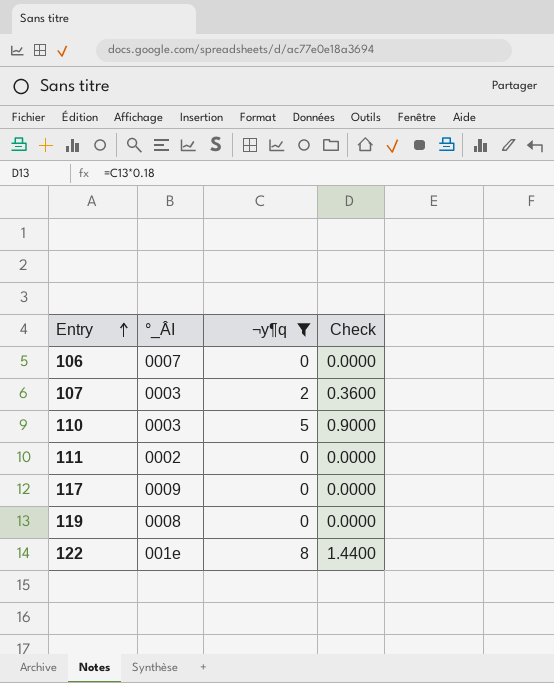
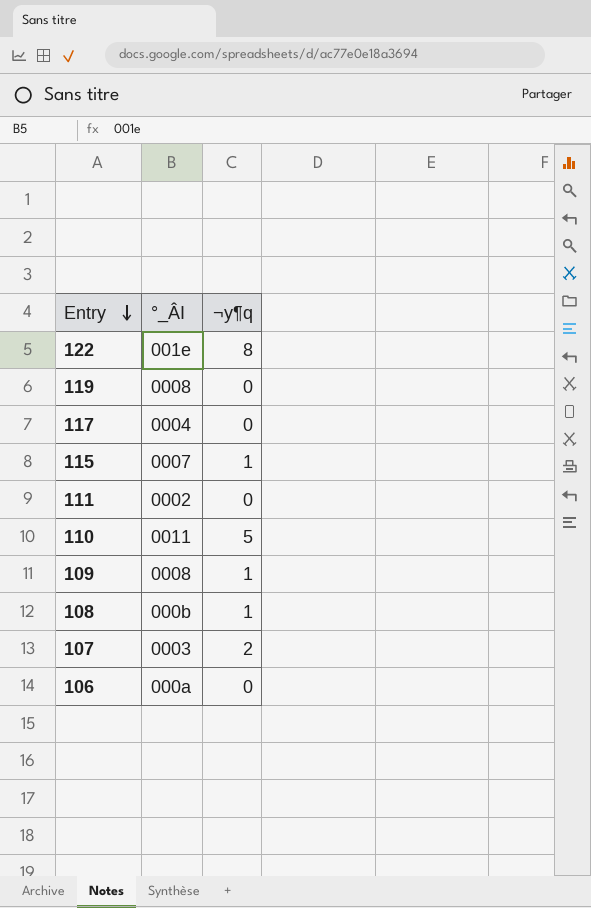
filter: ¬y¶q != 1 -> none
row order: Entry ascending -> Entry descending
column Check | formula: [¬y¶q] * 0.18 -> none
117 | °_ÂI: 0009 -> 0004
110 | °_ÂI: 0003 -> 0011
106 | °_ÂI: 0007 -> 000a

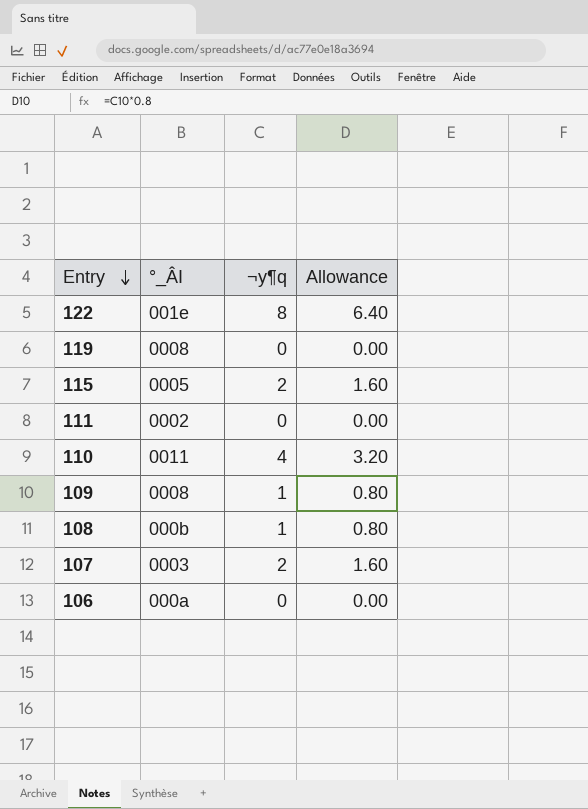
column Allowance | formula: none -> [¬y¶q] * 0.8
row 117: 0004 | 0 -> none
115 | °_ÂI: 0007 -> 0005
115 | ¬y¶q: 1 -> 2
110 | ¬y¶q: 5 -> 4

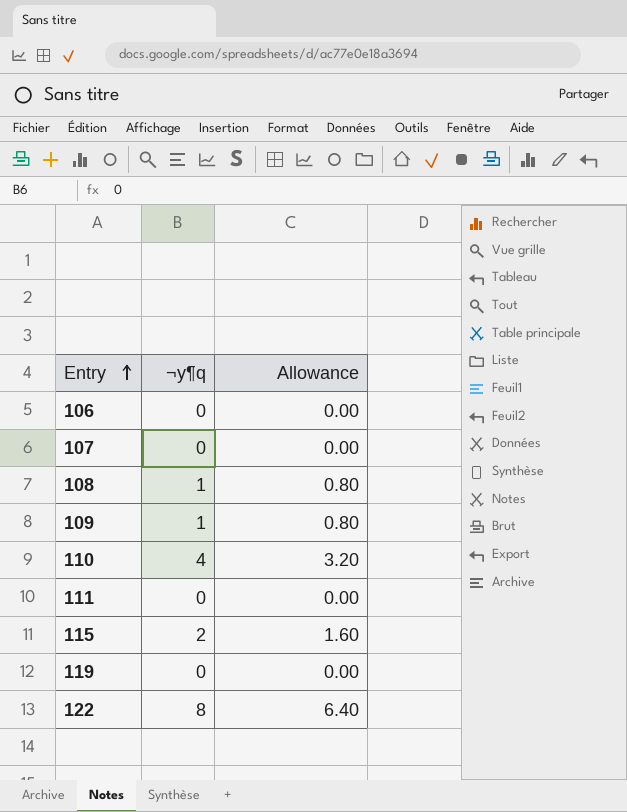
row order: Entry descending -> Entry ascending
column °_ÂI | position: 2 -> none
107 | ¬y¶q: 2 -> 0
107 | Allowance: 1.60 -> 0.00

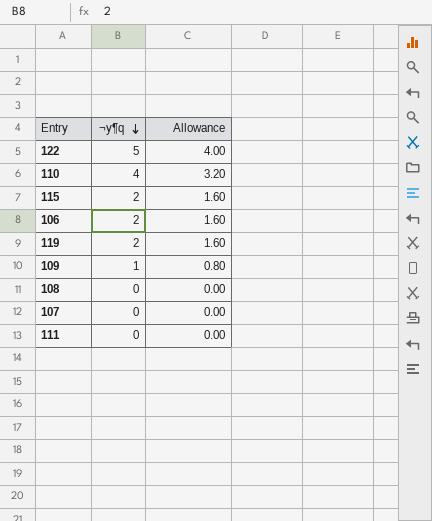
row order: Entry ascending -> ¬y¶q descending
122 | ¬y¶q: 8 -> 5
122 | Allowance: 6.40 -> 4.00
106 | ¬y¶q: 0 -> 2
106 | Allowance: 0.00 -> 1.60
119 | ¬y¶q: 0 -> 2
119 | Allowance: 0.00 -> 1.60
108 | ¬y¶q: 1 -> 0
108 | Allowance: 0.80 -> 0.00

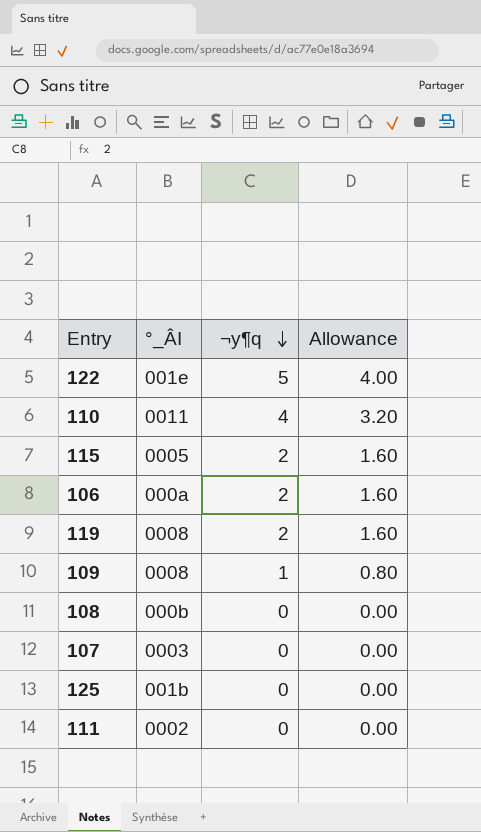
column °_ÂI | position: none -> 2
row 125: none -> 001b | 0 | 0.00

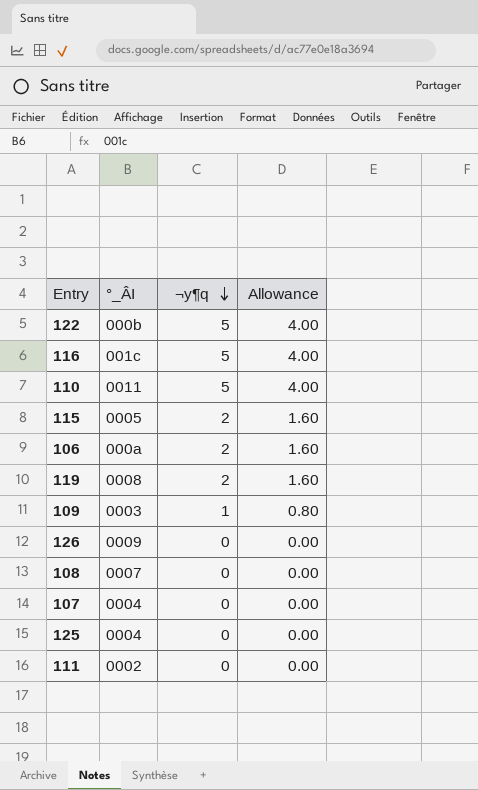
122 | °_ÂI: 001e -> 000b
row 116: none -> 001c | 5 | 4.00
110 | ¬y¶q: 4 -> 5
110 | Allowance: 3.20 -> 4.00
109 | °_ÂI: 0008 -> 0003
row 126: none -> 0009 | 0 | 0.00
108 | °_ÂI: 000b -> 0007
107 | °_ÂI: 0003 -> 0004
125 | °_ÂI: 001b -> 0004

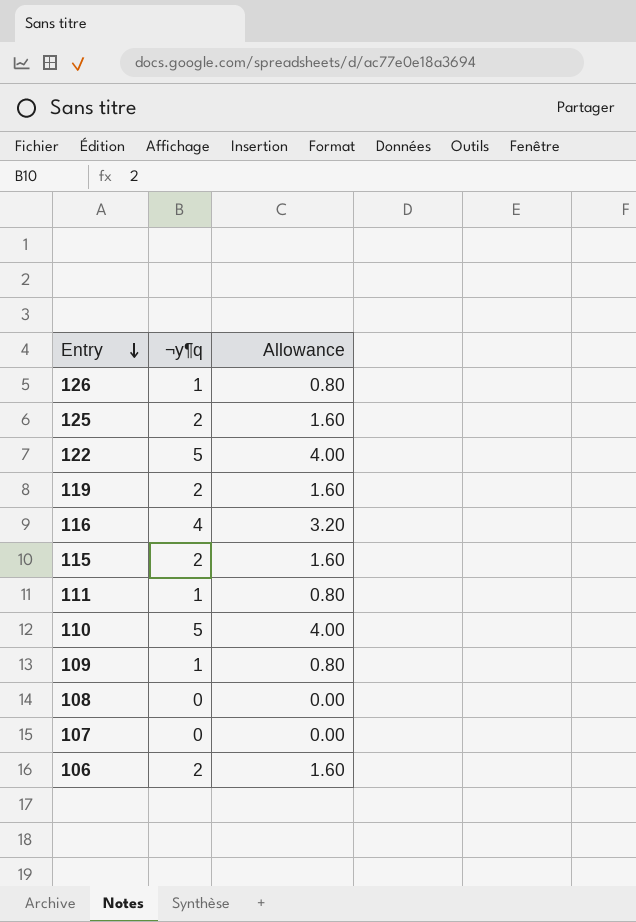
row order: ¬y¶q descending -> Entry descending
column °_ÂI | position: 2 -> none
126 | ¬y¶q: 0 -> 1
126 | Allowance: 0.00 -> 0.80
125 | ¬y¶q: 0 -> 2
125 | Allowance: 0.00 -> 1.60
116 | ¬y¶q: 5 -> 4
116 | Allowance: 4.00 -> 3.20
111 | ¬y¶q: 0 -> 1
111 | Allowance: 0.00 -> 0.80

